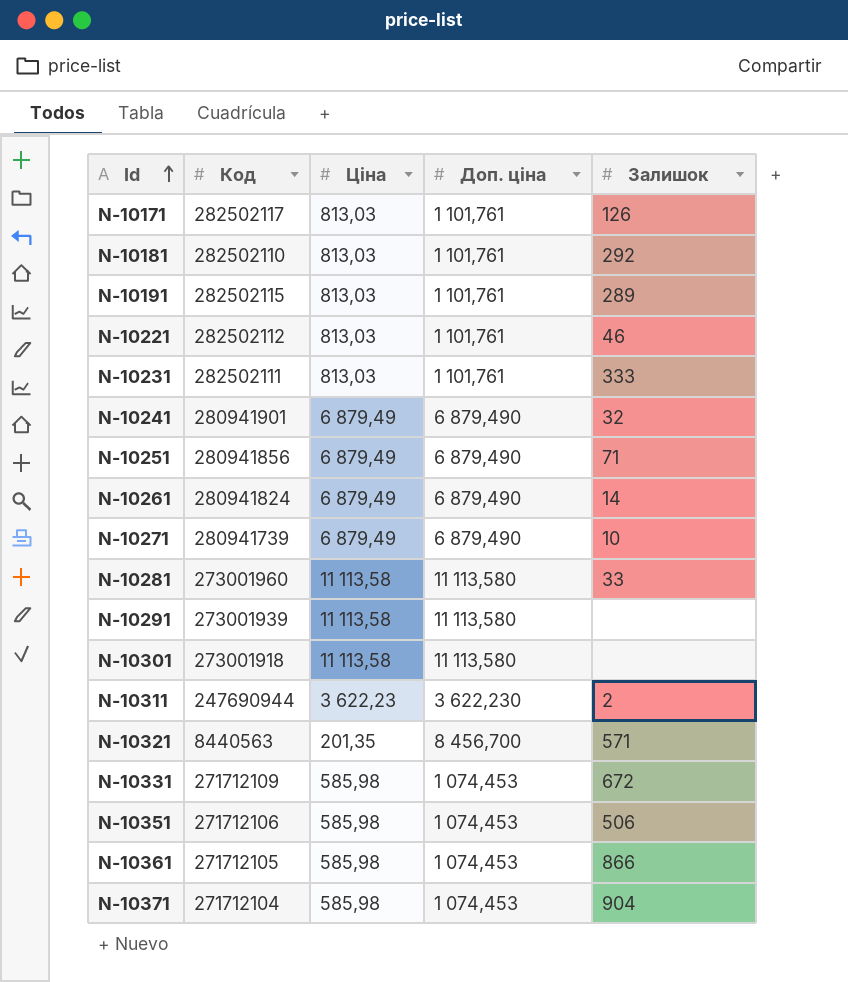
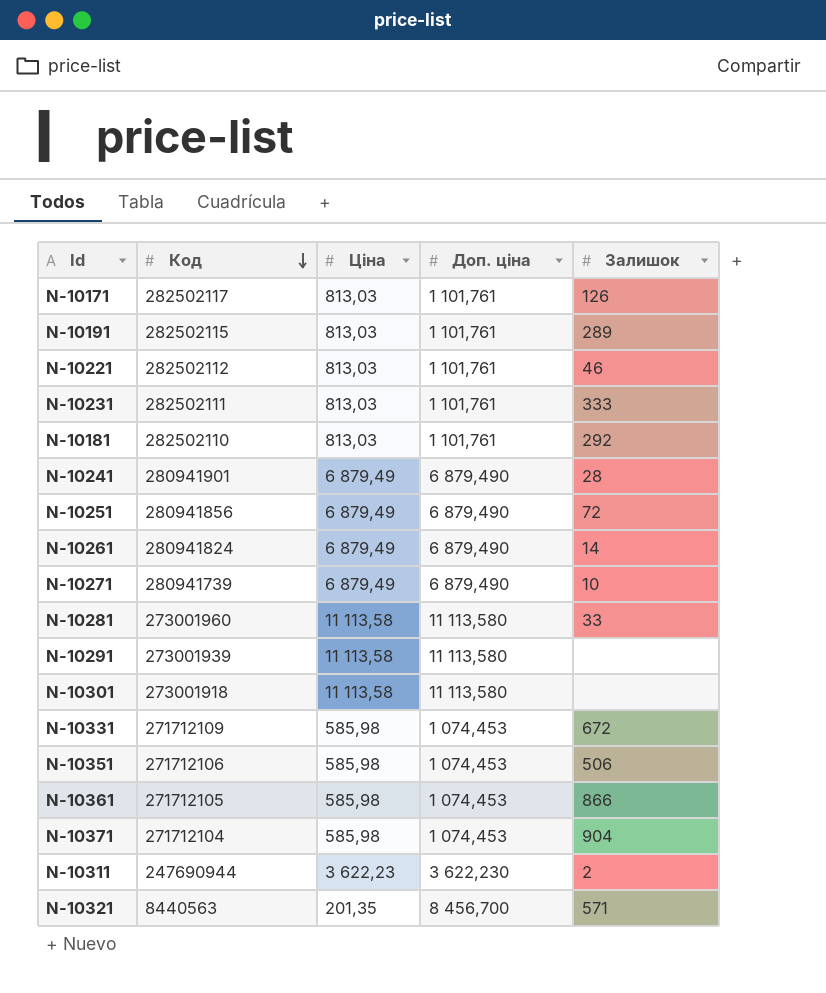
row order: Id ascending -> Код descending
N-10241 | Залишок: 32 -> 28
N-10251 | Залишок: 71 -> 72

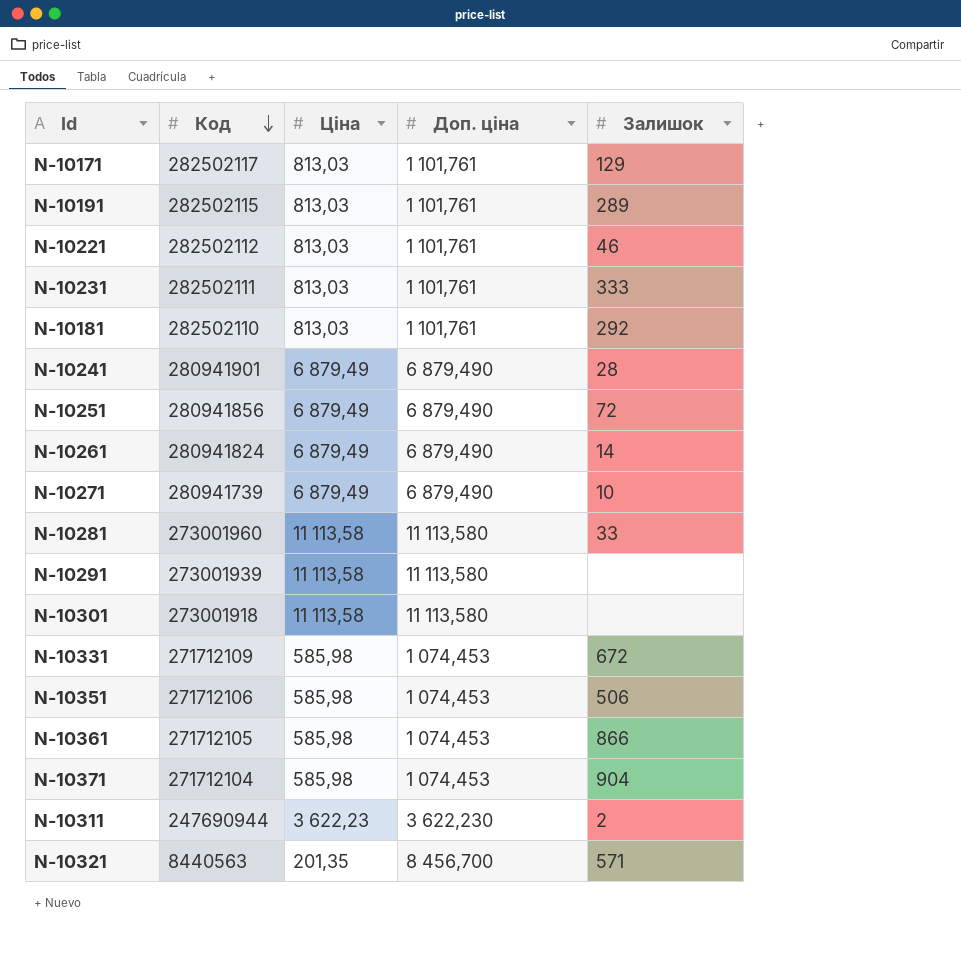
N-10171 | Залишок: 126 -> 129

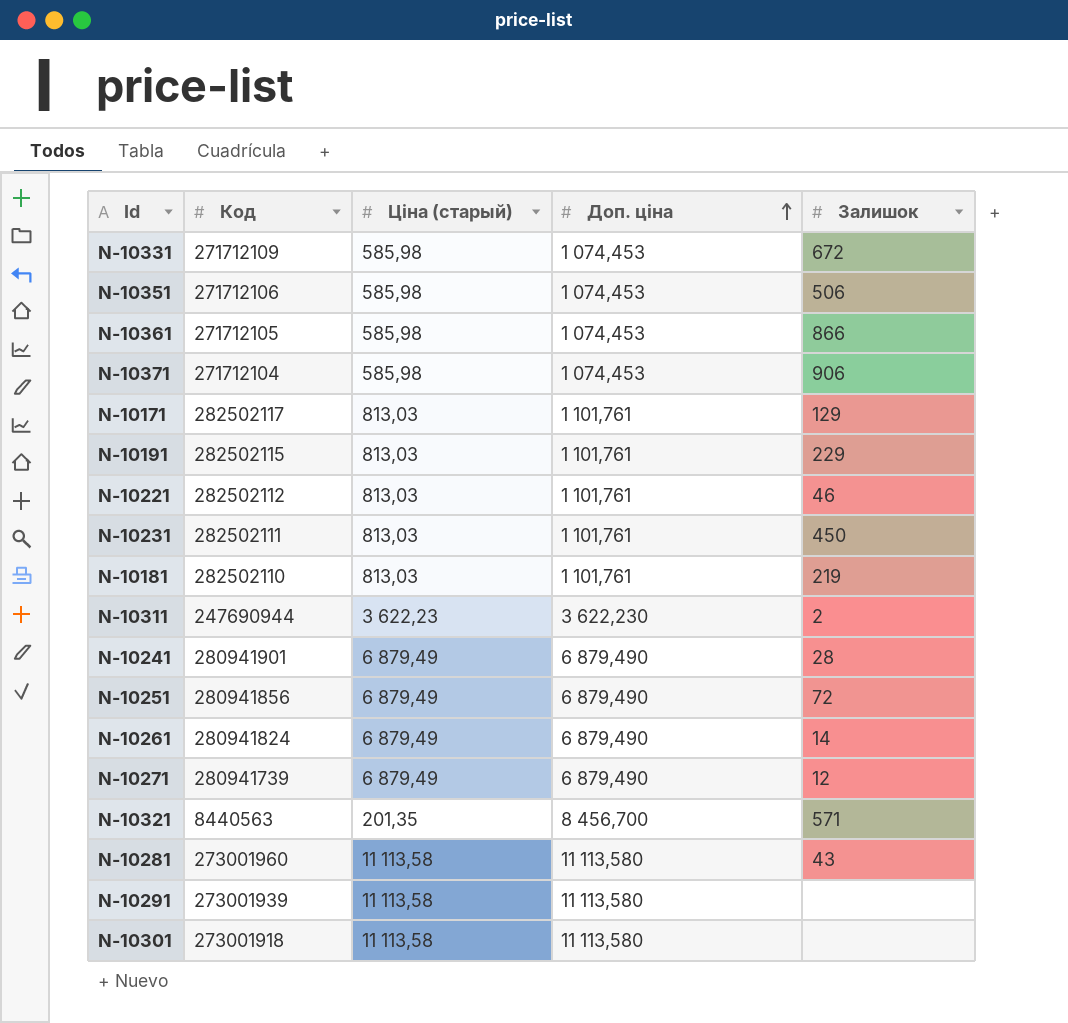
row order: Код descending -> Доп. ціна ascending
column name: Ціна -> Ціна (старый)
N-10371 | Залишок: 904 -> 906
N-10191 | Залишок: 289 -> 229
N-10231 | Залишок: 333 -> 450
N-10181 | Залишок: 292 -> 219
N-10271 | Залишок: 10 -> 12
N-10281 | Залишок: 33 -> 43

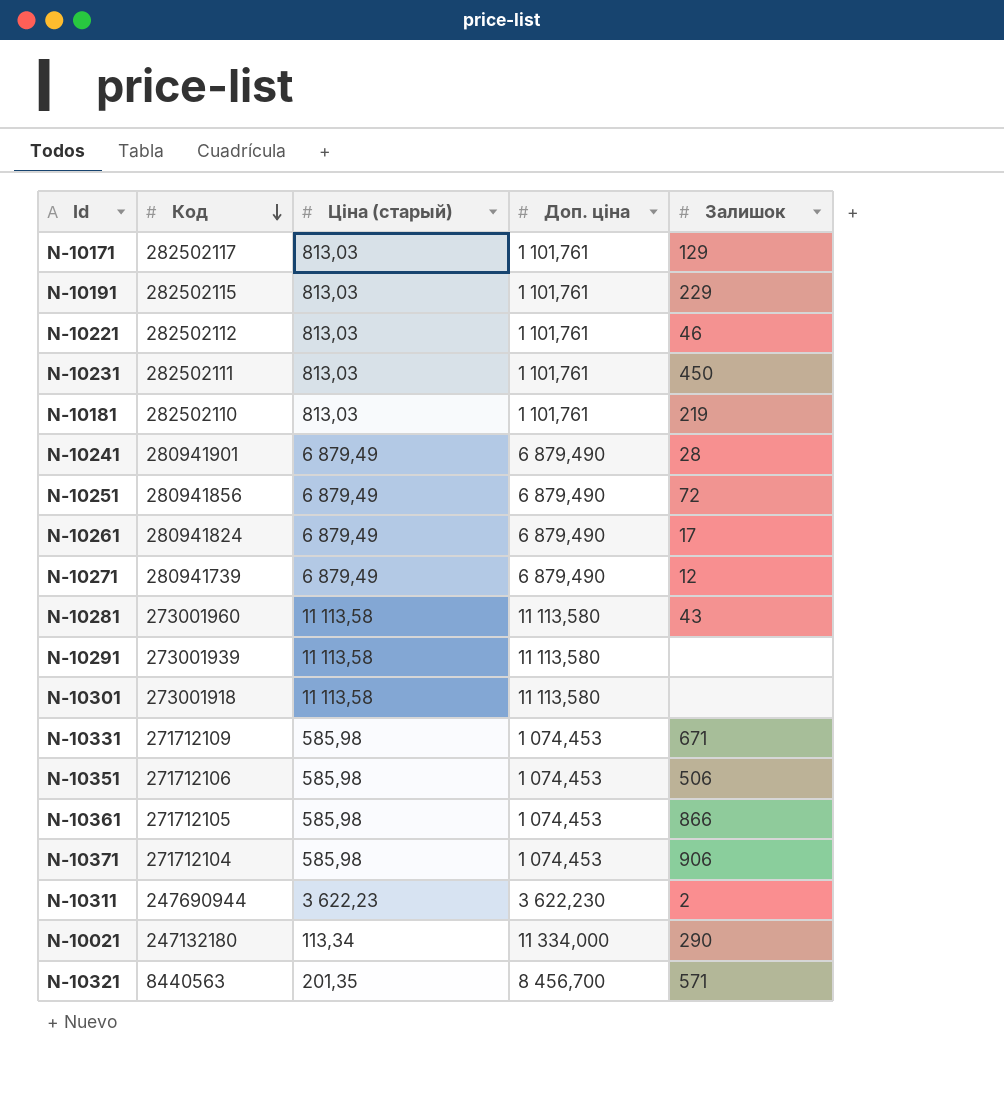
row order: Доп. ціна ascending -> Код descending
N-10261 | Залишок: 14 -> 17
N-10331 | Залишок: 672 -> 671
row N-10021: none -> 247132180 | 113,34 | 11 334,000 | 290

